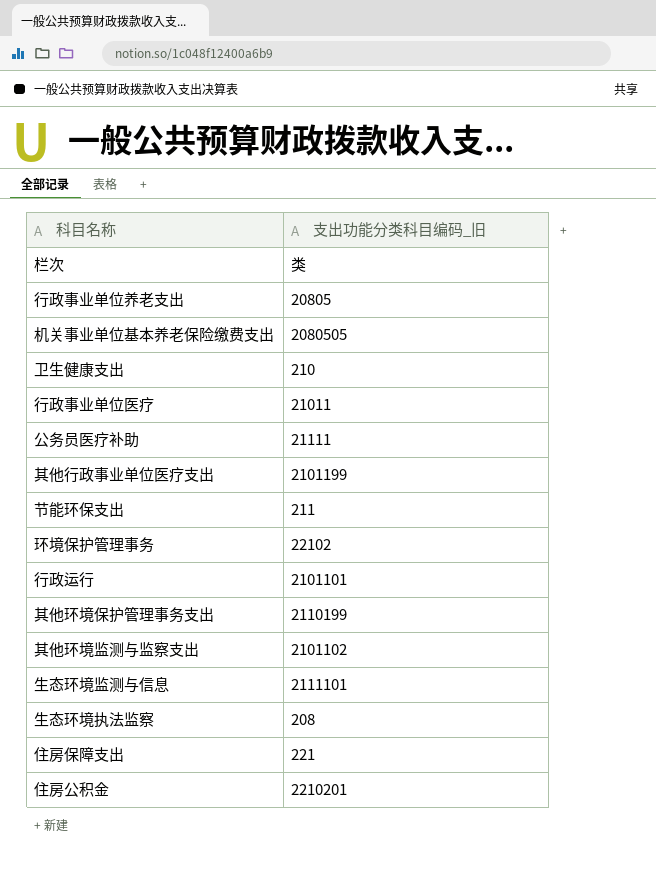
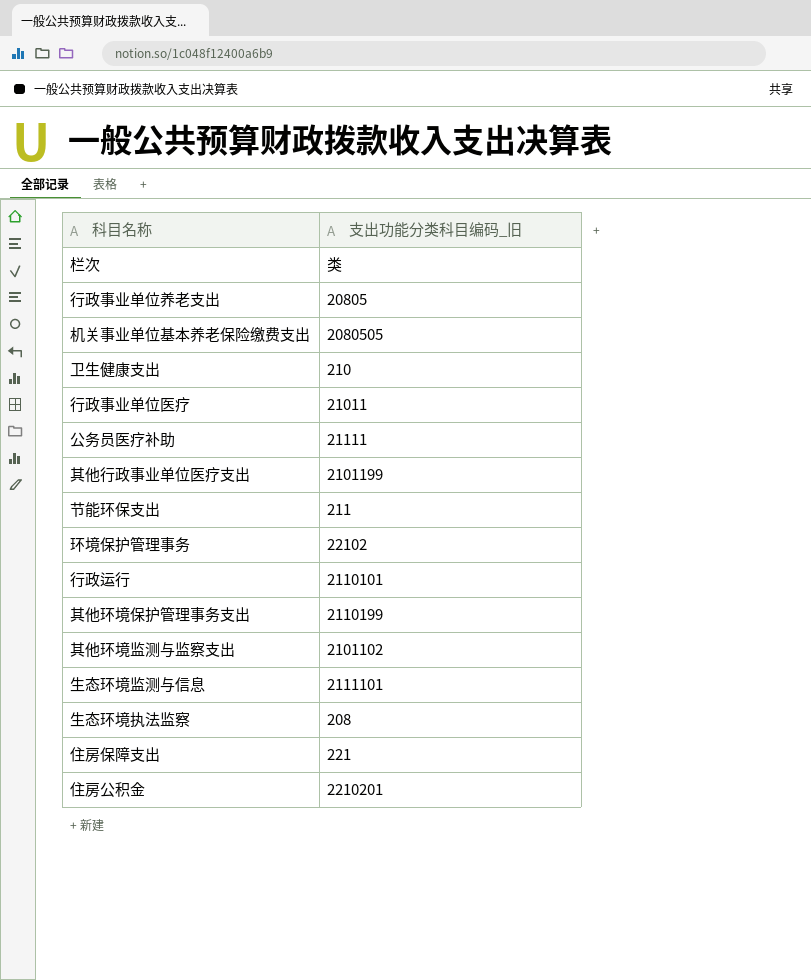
行政运行 | 支出功能分类科目编码_旧: 2101101 -> 2110101

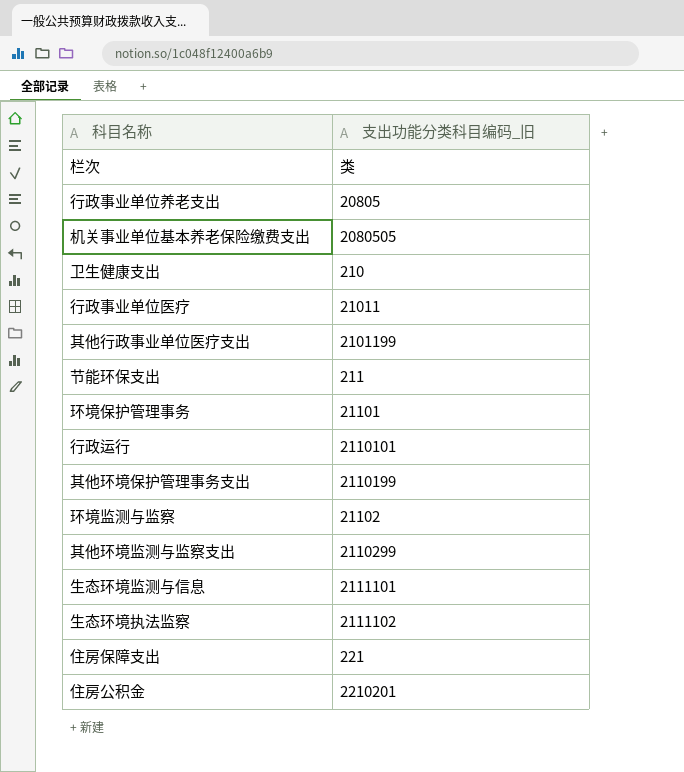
row 公务员医疗补助: 21111 -> none
环境保护管理事务 | 支出功能分类科目编码_旧: 22102 -> 21101
row 环境监测与监察: none -> 21102
其他环境监测与监察支出 | 支出功能分类科目编码_旧: 2101102 -> 2110299
生态环境执法监察 | 支出功能分类科目编码_旧: 208 -> 2111102

